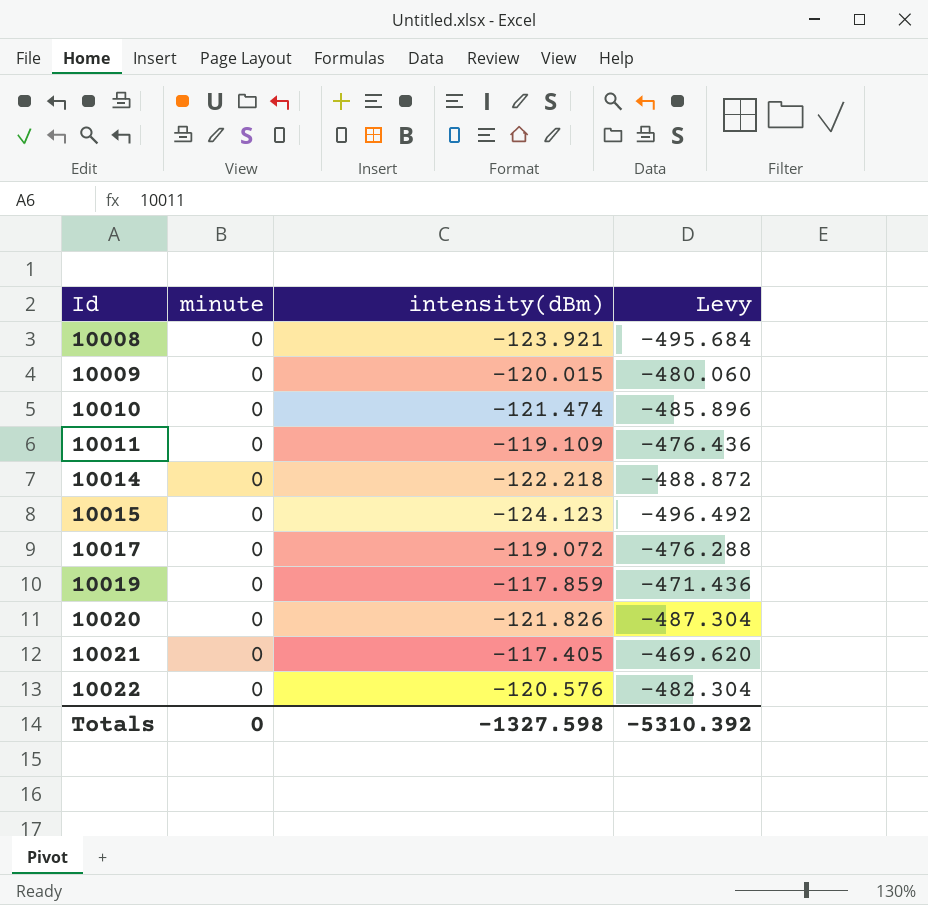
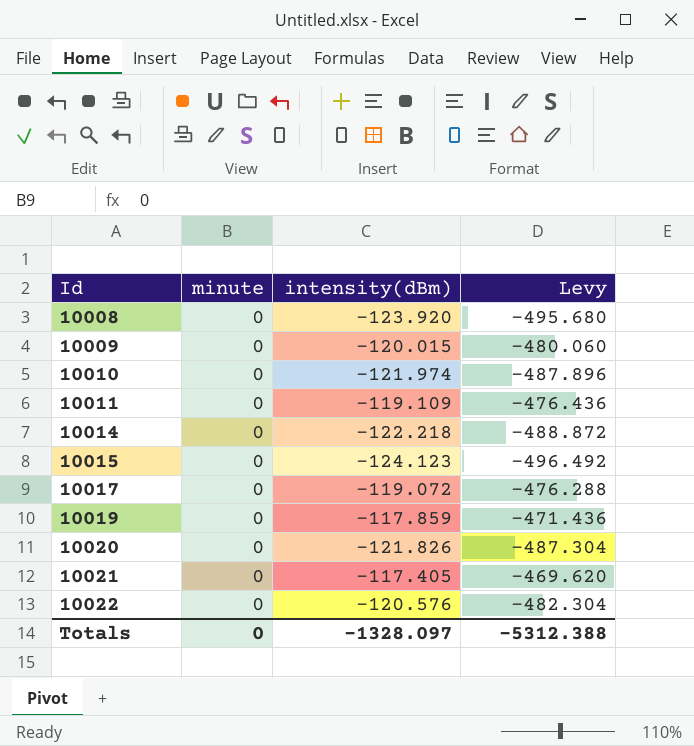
10008 | intensity(dBm): -123.921 -> -123.920
10008 | Levy: -495.684 -> -495.680
10010 | intensity(dBm): -121.474 -> -121.974
10010 | Levy: -485.896 -> -487.896
Totals | intensity(dBm): -1327.598 -> -1328.097
Totals | Levy: -5310.392 -> -5312.388

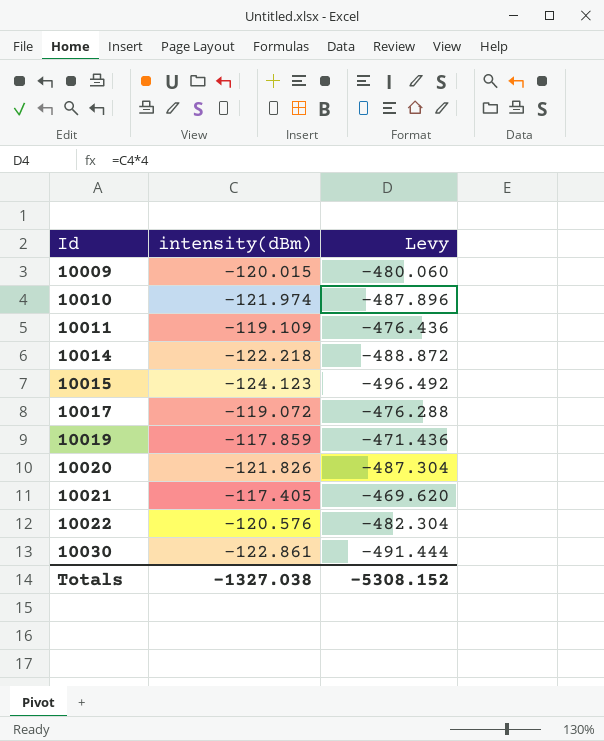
column minute | position: 2 -> none
row 10008: 0 | -123.920 | -495.680 -> none
row 10030: none -> -122.861 | -491.444
Totals | intensity(dBm): -1328.097 -> -1327.038
Totals | Levy: -5312.388 -> -5308.152

